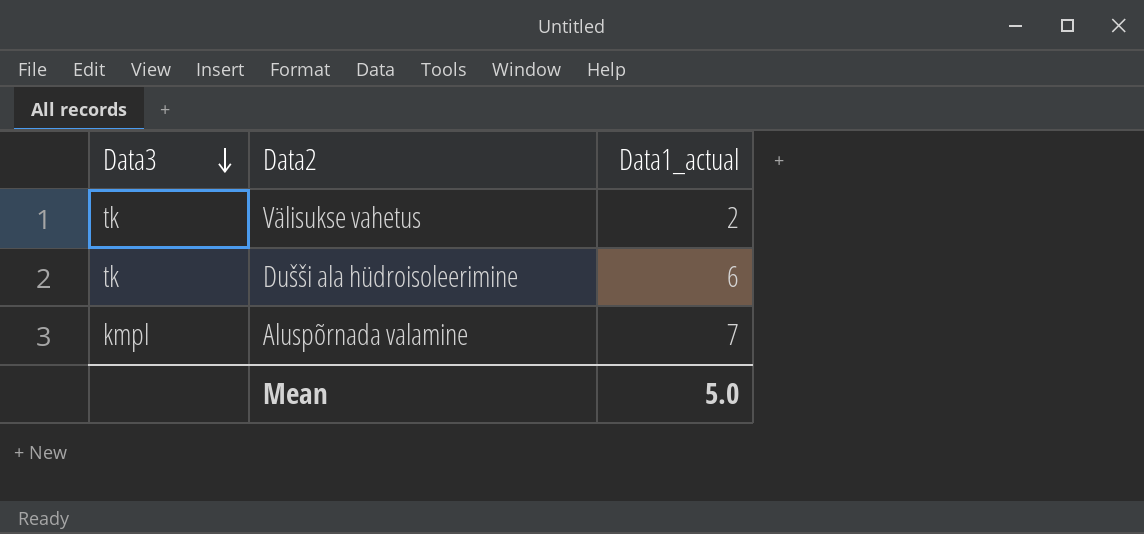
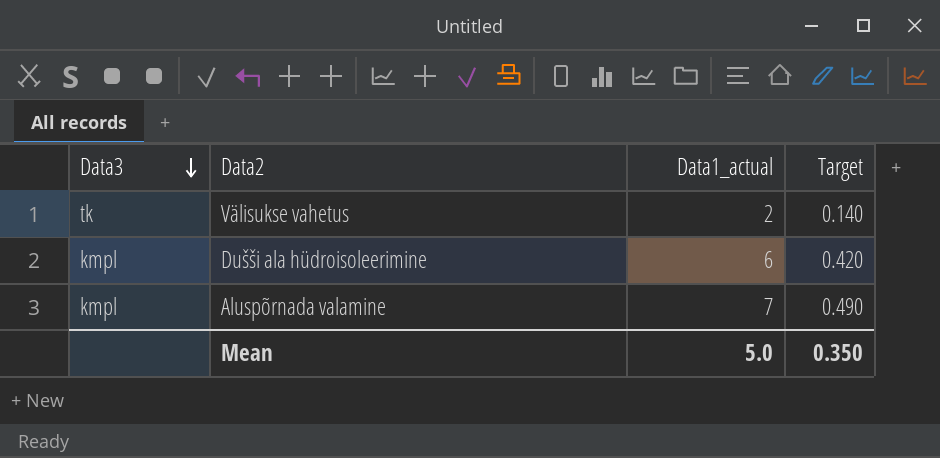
column Target | formula: none -> [Data1_actual] * 0.07
Dušši ala hüdroisoleerimine | Data3: tk -> kmpl

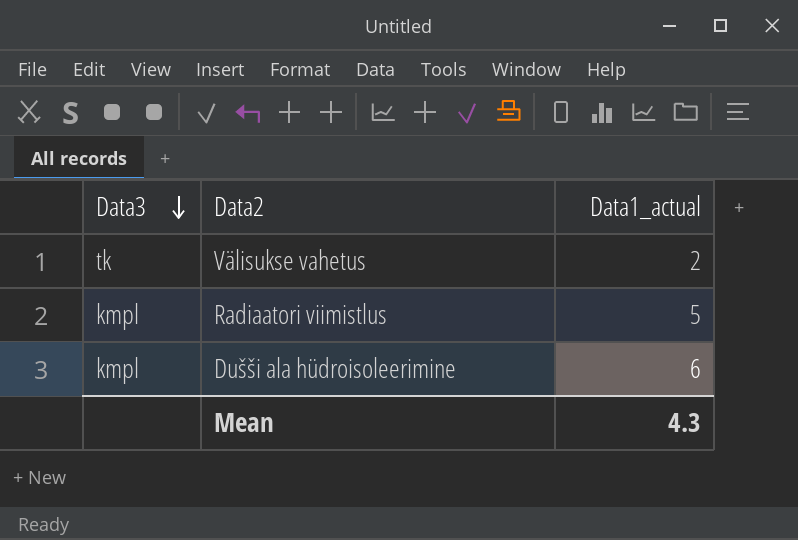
column Target | formula: [Data1_actual] * 0.07 -> none
row Aluspõrnada valamine: kmpl | 7 | 0.490 -> none
row Radiaatori viimistlus: none -> kmpl | 5
Mean | Data1_actual: 5.0 -> 4.3

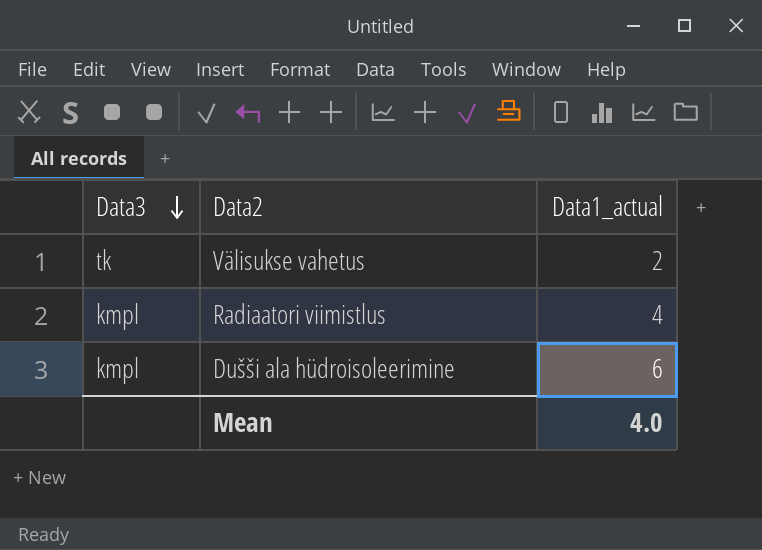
Radiaatori viimistlus | Data1_actual: 5 -> 4
Mean | Data1_actual: 4.3 -> 4.0

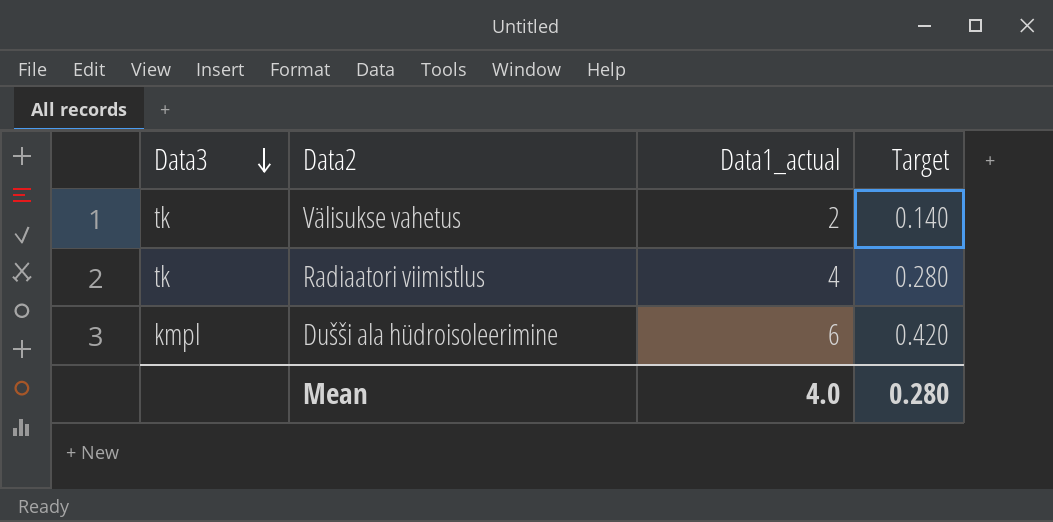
column Target | formula: none -> [Data1_actual] * 0.07
Radiaatori viimistlus | Data3: kmpl -> tk

